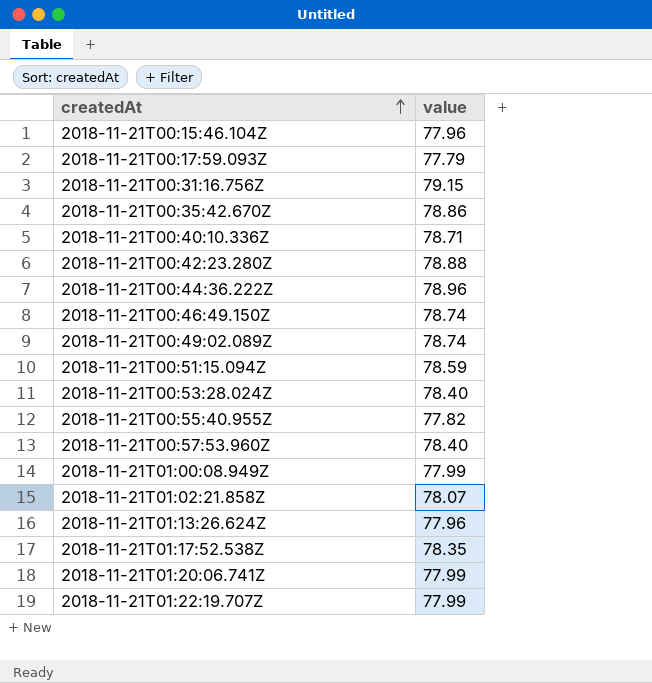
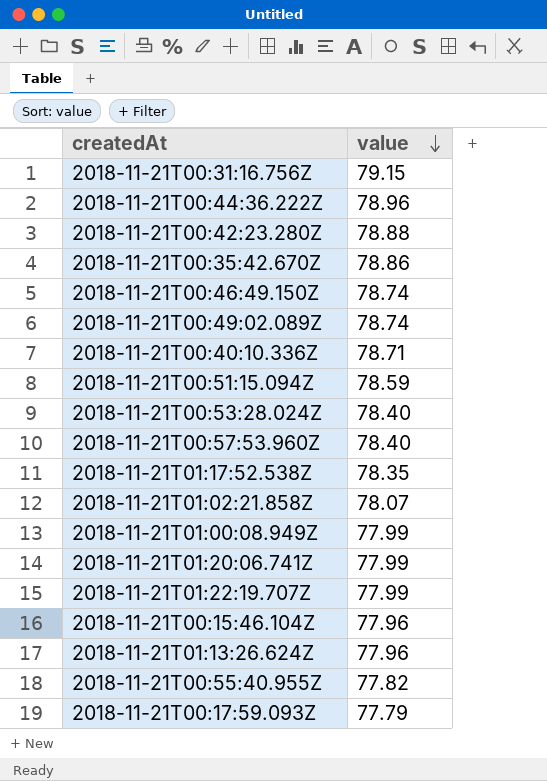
row order: createdAt ascending -> value descending

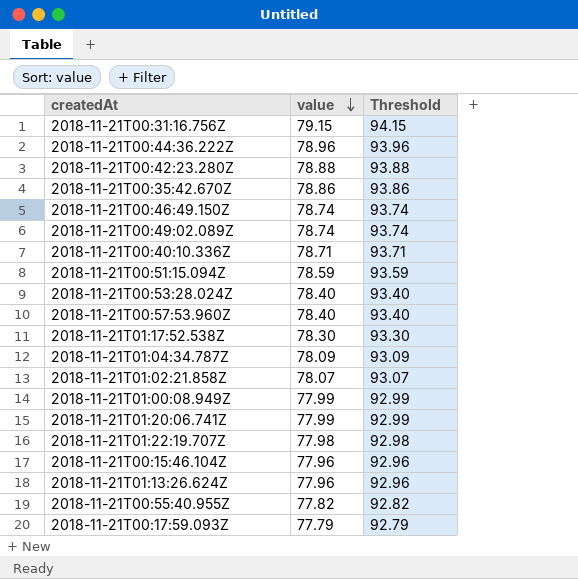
column Threshold | formula: none -> [value] + 15
2018-11-21T01:17:52.538Z | value: 78.35 -> 78.30
row 2018-11-21T01:04:34.787Z: none -> 78.09 | 93.09
2018-11-21T01:22:19.707Z | value: 77.99 -> 77.98

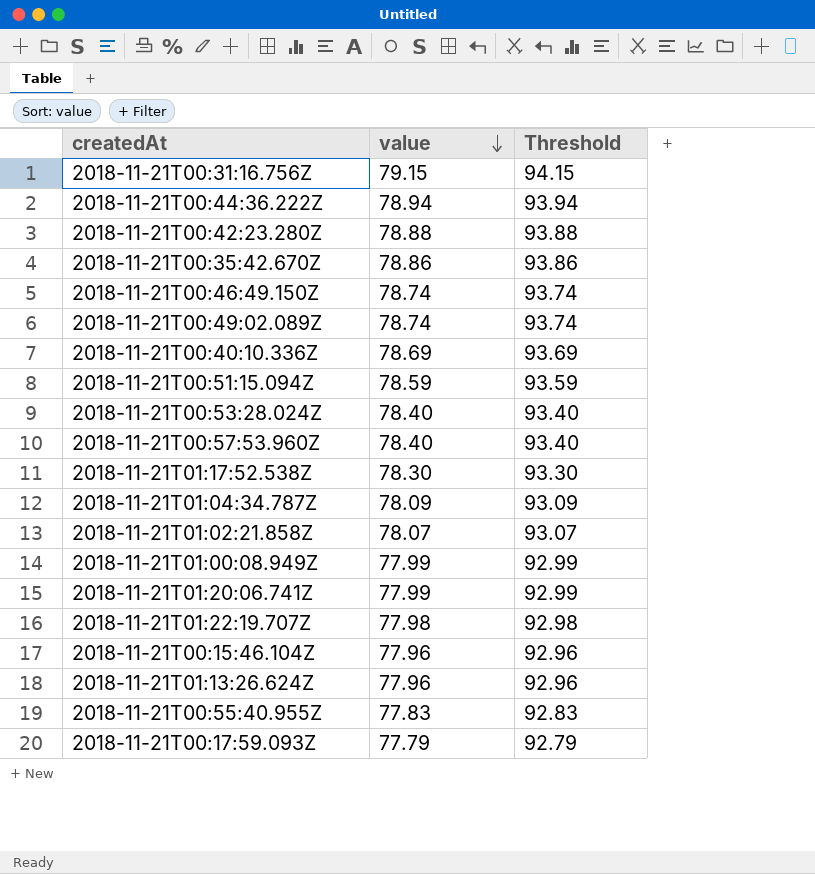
2018-11-21T00:44:36.222Z | value: 78.96 -> 78.94
2018-11-21T00:44:36.222Z | Threshold: 93.96 -> 93.94
2018-11-21T00:40:10.336Z | value: 78.71 -> 78.69
2018-11-21T00:40:10.336Z | Threshold: 93.71 -> 93.69
2018-11-21T00:55:40.955Z | value: 77.82 -> 77.83
2018-11-21T00:55:40.955Z | Threshold: 92.82 -> 92.83

